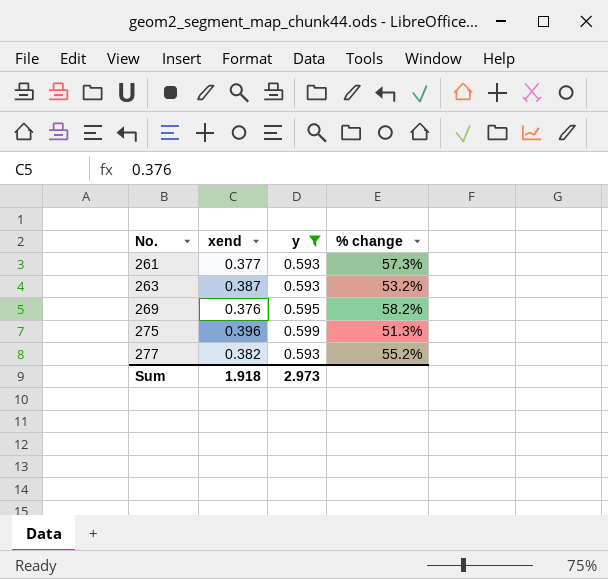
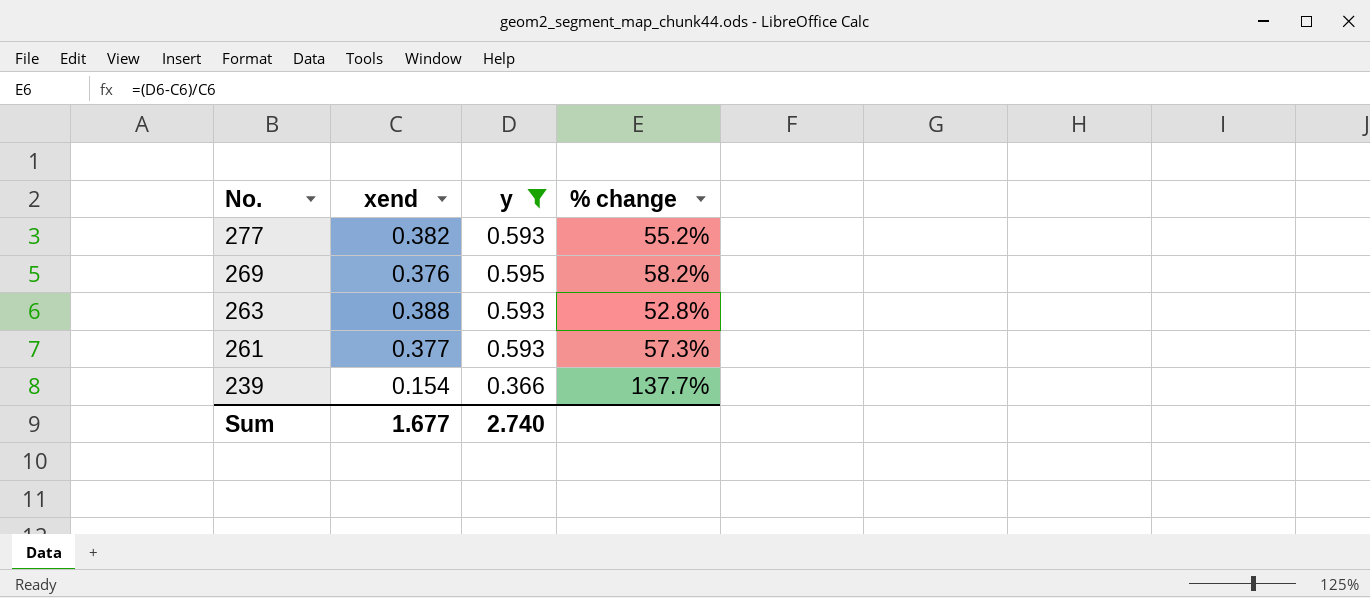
row order: No. ascending -> No. descending
row 275: 0.396 | 0.599 | 51.3% -> none
263 | xend: 0.387 -> 0.388
263 | % change: 53.2% -> 52.8%
row 239: none -> 0.154 | 0.366 | 137.7%
Sum | xend: 1.918 -> 1.677
Sum | y: 2.973 -> 2.740

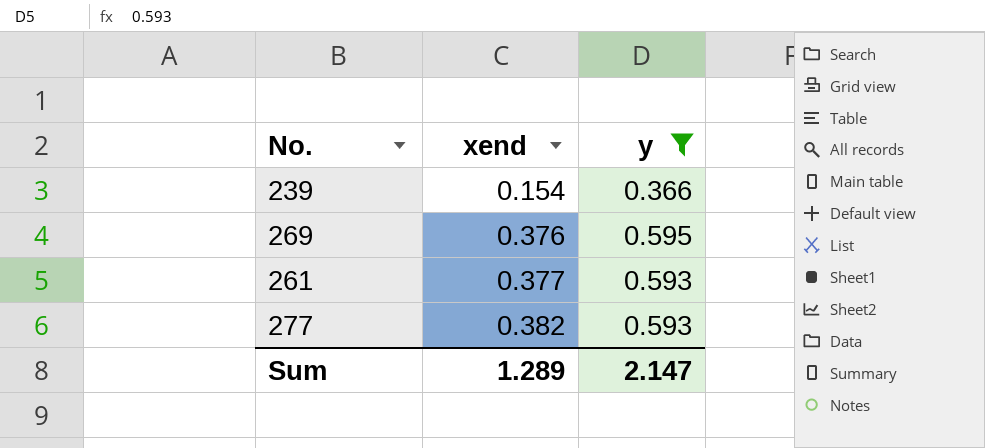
row order: No. descending -> xend ascending
column % change | formula: ([y] - [xend]) / [xend] -> none
row 263: 0.388 | 0.593 | 52.8% -> none
Sum | xend: 1.677 -> 1.289
Sum | y: 2.740 -> 2.147

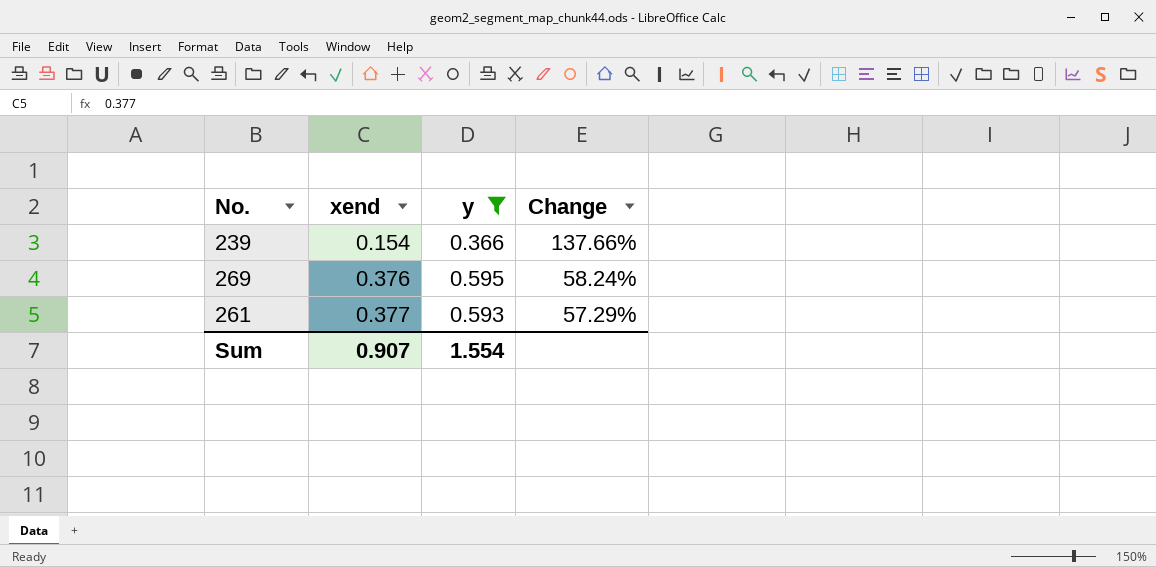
column Change | formula: none -> ([y] - [xend]) / [xend]
row 277: 0.382 | 0.593 -> none
Sum | xend: 1.289 -> 0.907
Sum | y: 2.147 -> 1.554

